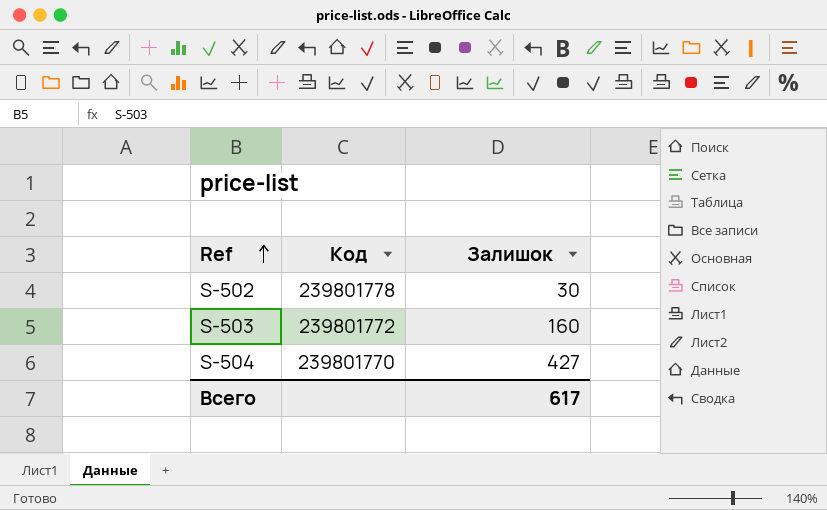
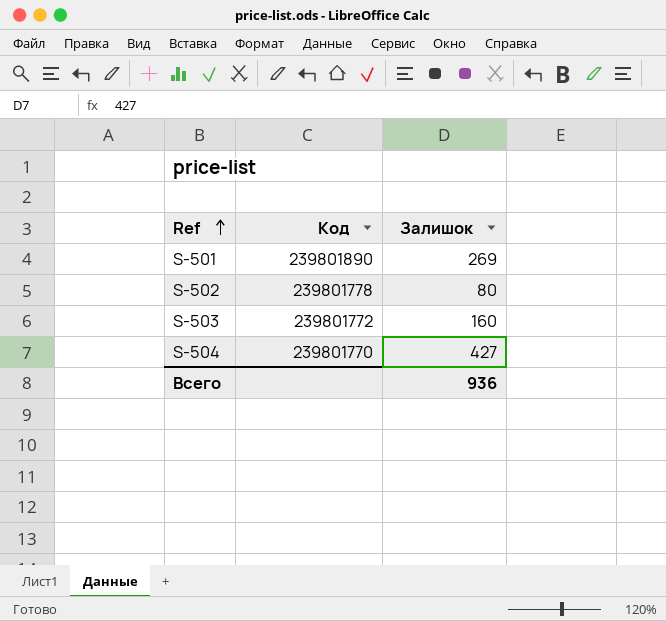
row S-501: none -> 239801890 | 269
S-502 | Залишок: 30 -> 80
Всего | Залишок: 617 -> 936

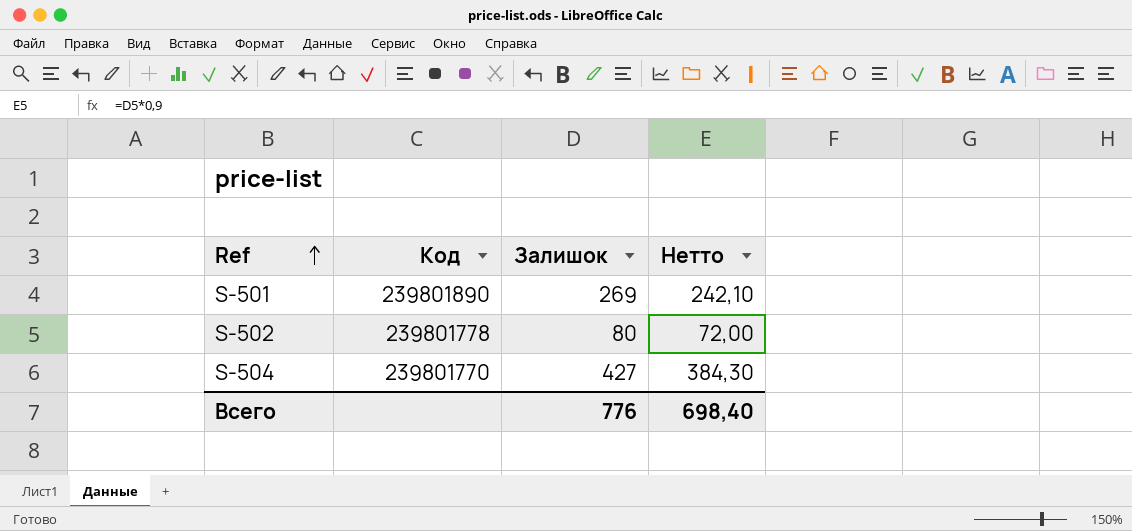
column Нетто | formula: none -> [Залишок] * 0,9
row S-503: 239801772 | 160 -> none
Всего | Залишок: 936 -> 776

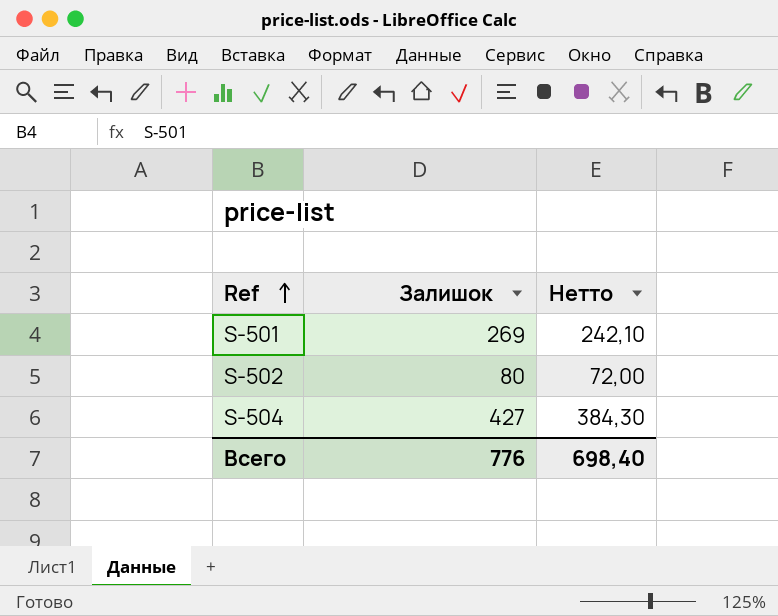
column Код | position: 2 -> none

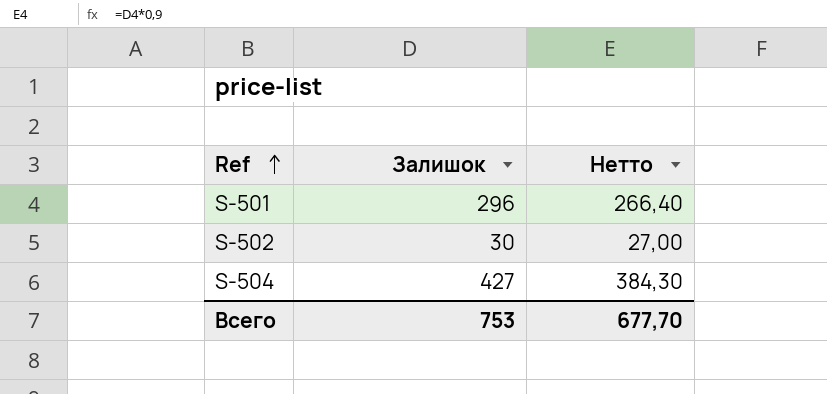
S-501 | Залишок: 269 -> 296
S-501 | Нетто: 242,10 -> 266,40
S-502 | Залишок: 80 -> 30
S-502 | Нетто: 72,00 -> 27,00
Всего | Залишок: 776 -> 753
Всего | Нетто: 698,40 -> 677,70

